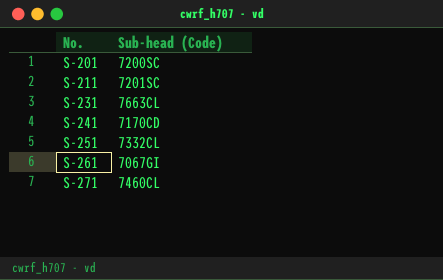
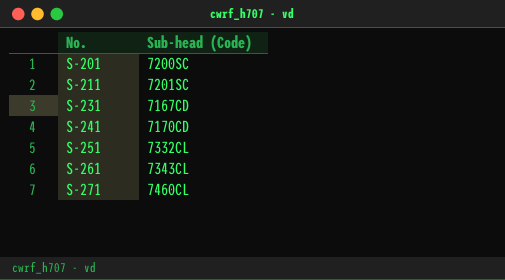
S-231 | Sub-head (Code): 7663CL -> 7167CD
S-261 | Sub-head (Code): 7067GI -> 7343CL

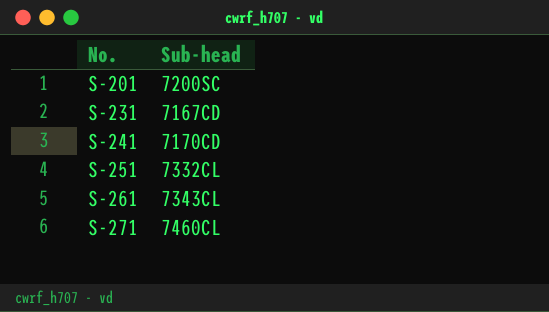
column name: Sub-head (Code) -> Sub-head
row S-211: 7201SC -> none

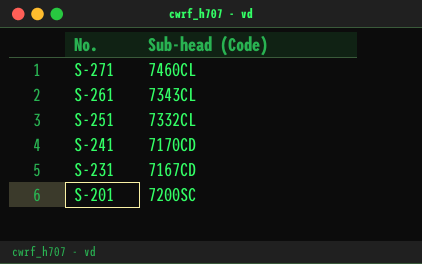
row order: No. ascending -> No. descending
column name: Sub-head -> Sub-head (Code)

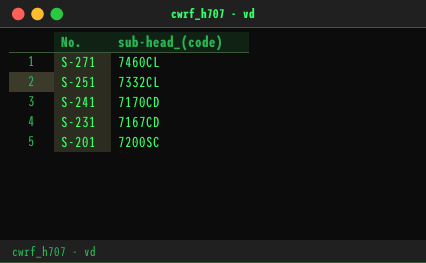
column name: Sub-head (Code) -> sub-head_(code)
row S-261: 7343CL -> none

